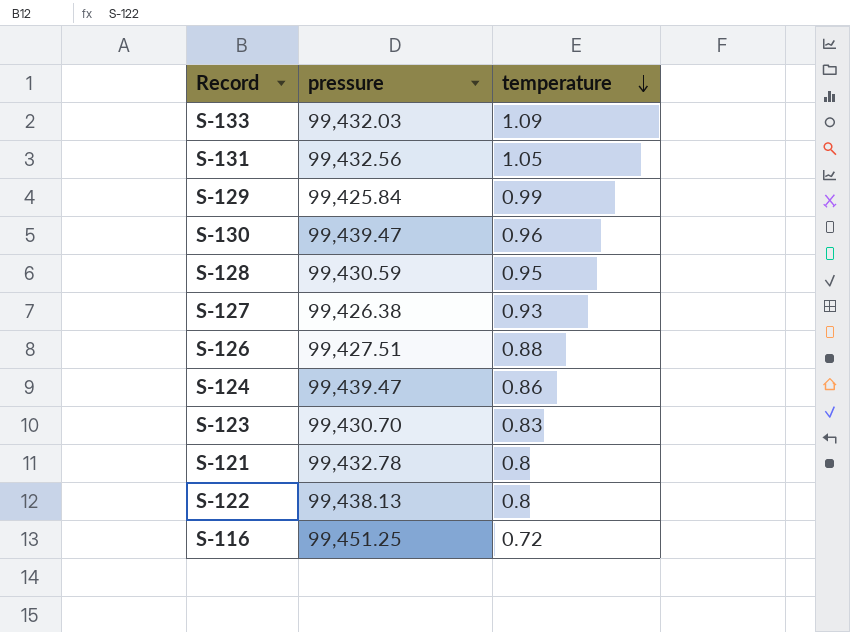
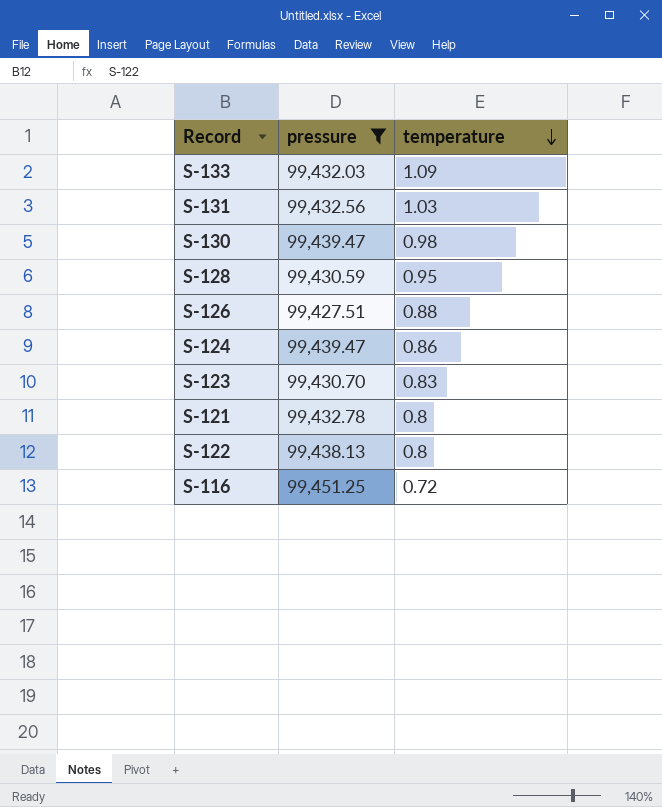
filter: none -> pressure >= 99,427.51
S-131 | temperature: 1.05 -> 1.03
S-130 | temperature: 0.96 -> 0.98

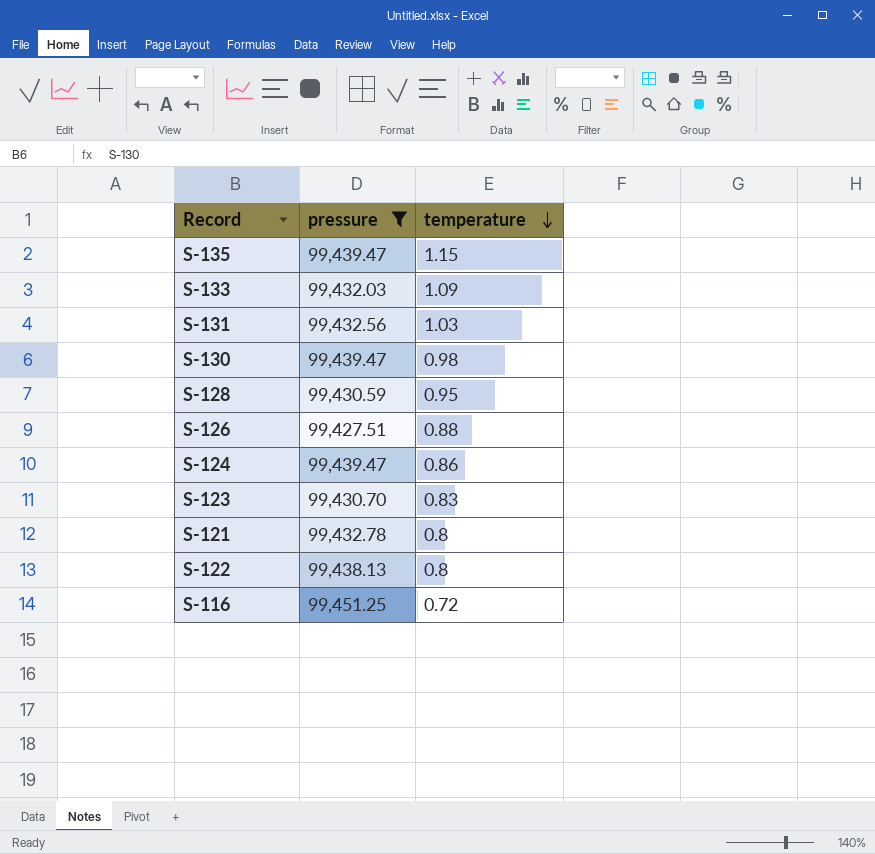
row S-135: none -> 99,439.47 | 1.15

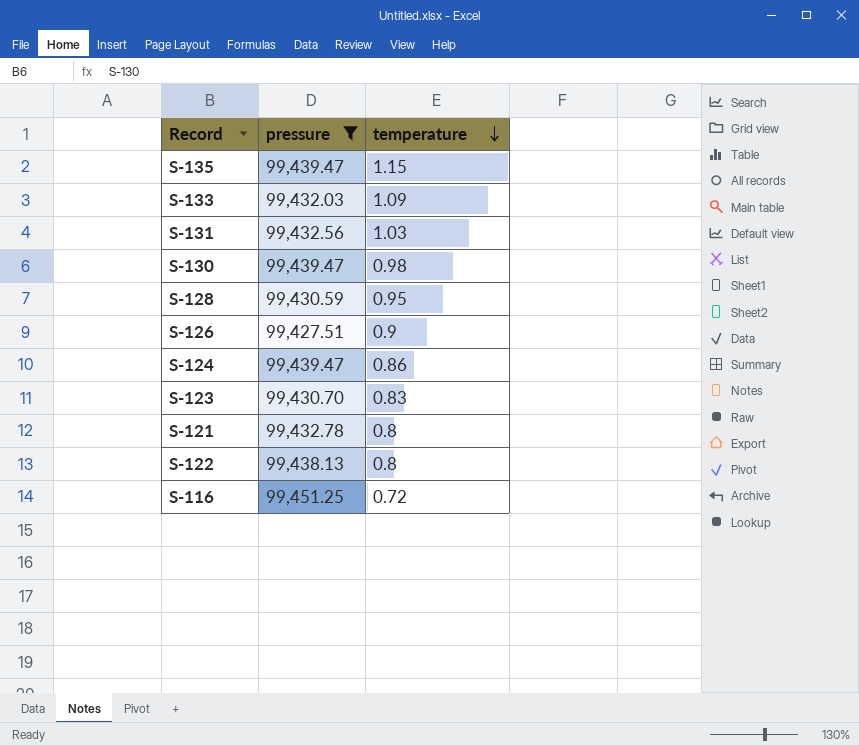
S-126 | temperature: 0.88 -> 0.9

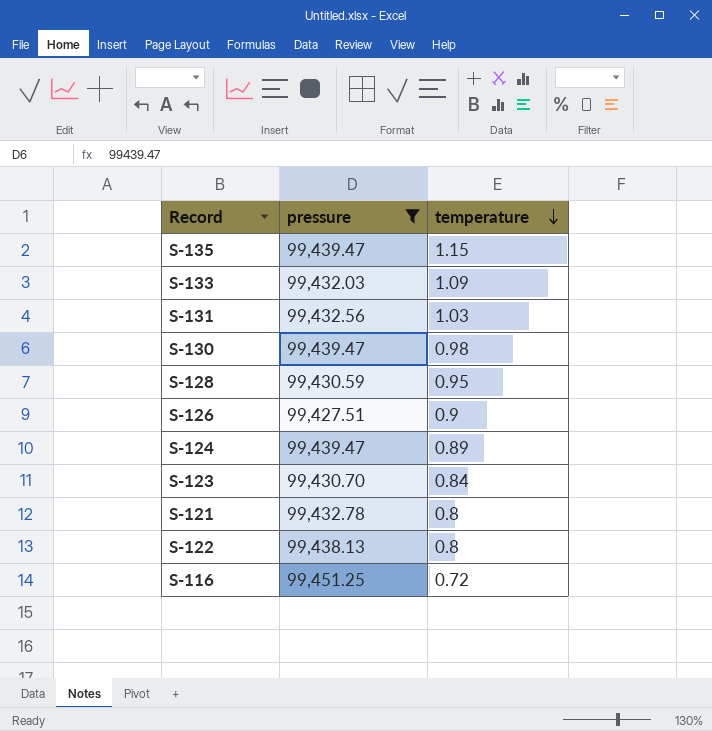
S-124 | temperature: 0.86 -> 0.89
S-123 | temperature: 0.83 -> 0.84

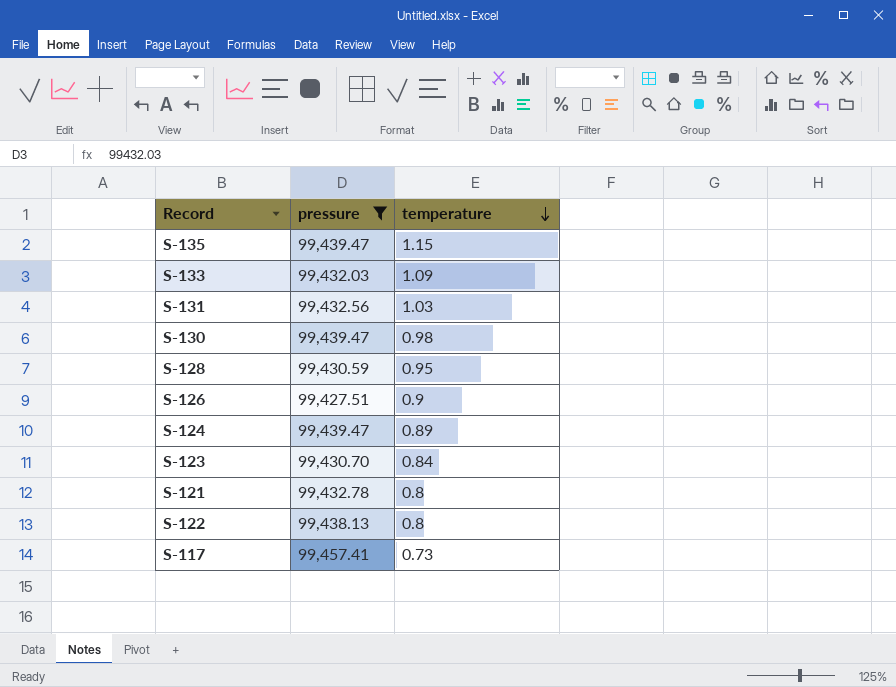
row S-116: 99,451.25 | 0.72 -> none
row S-117: none -> 99,457.41 | 0.73

